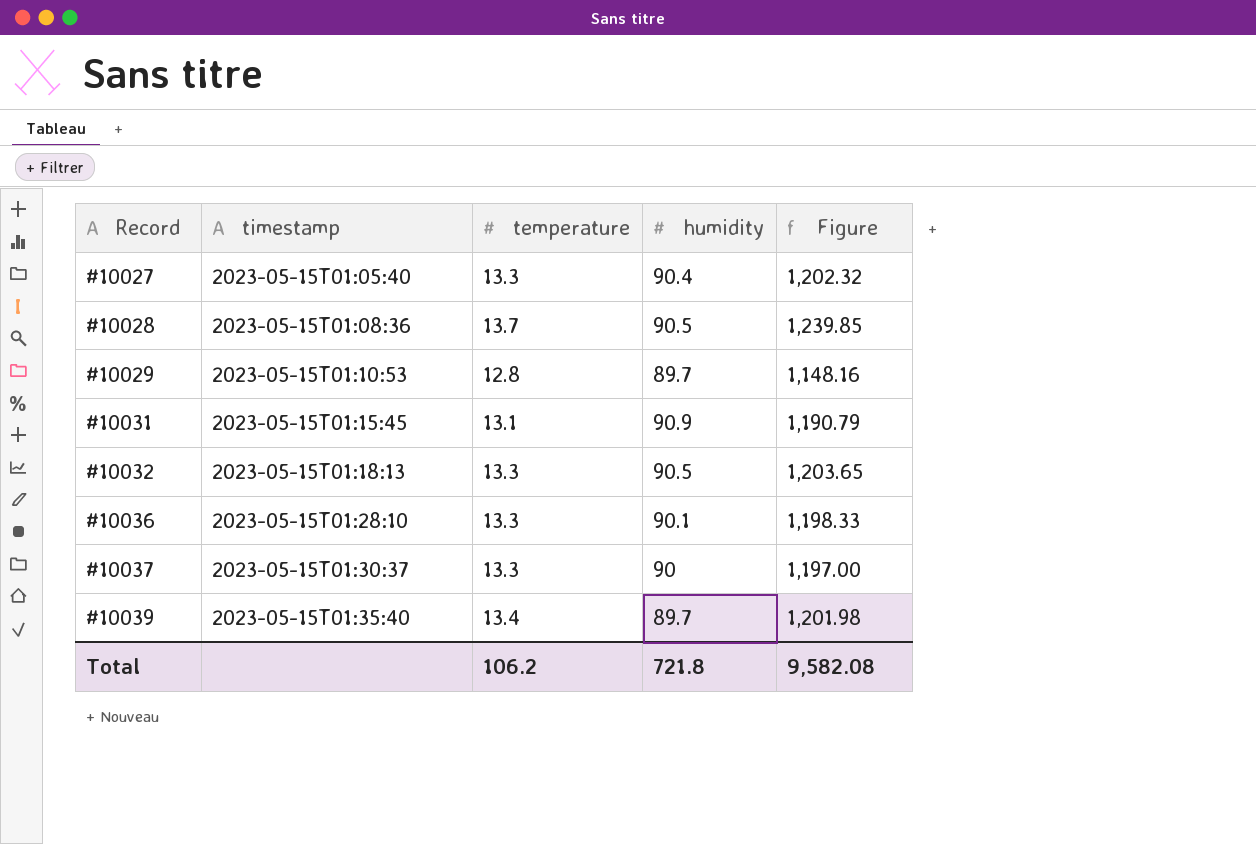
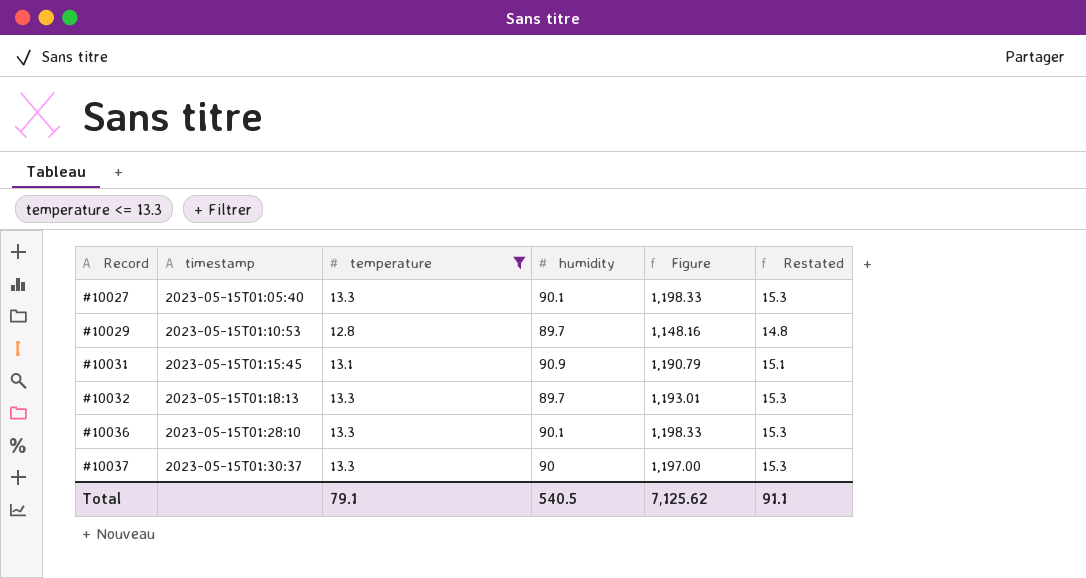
filter: none -> temperature <= 13.3
column Restated | formula: none -> [temperature] + 2
#10027 | humidity: 90.4 -> 90.1
#10027 | Figure: 1,202.32 -> 1,198.33
#10032 | humidity: 90.5 -> 89.7
#10032 | Figure: 1,203.65 -> 1,193.01
Total | temperature: 106.2 -> 79.1
Total | humidity: 721.8 -> 540.5
Total | Figure: 9,582.08 -> 7,125.62

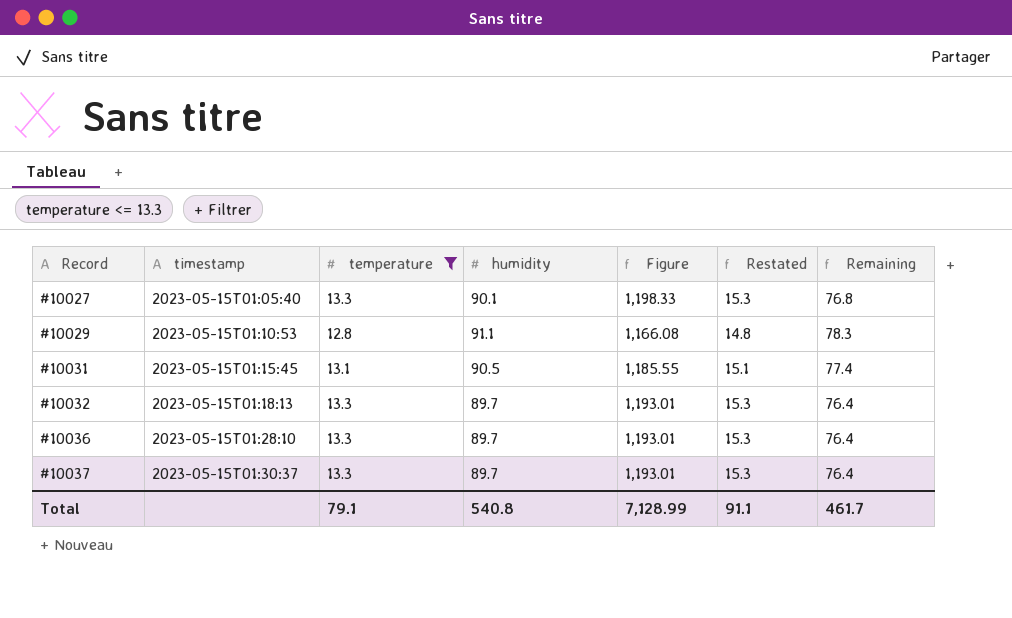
column Remaining | formula: none -> [humidity] - [temperature]
#10029 | humidity: 89.7 -> 91.1
#10029 | Figure: 1,148.16 -> 1,166.08
#10031 | humidity: 90.9 -> 90.5
#10031 | Figure: 1,190.79 -> 1,185.55
#10036 | humidity: 90.1 -> 89.7
#10036 | Figure: 1,198.33 -> 1,193.01
#10037 | humidity: 90 -> 89.7
#10037 | Figure: 1,197.00 -> 1,193.01
Total | humidity: 540.5 -> 540.8
Total | Figure: 7,125.62 -> 7,128.99

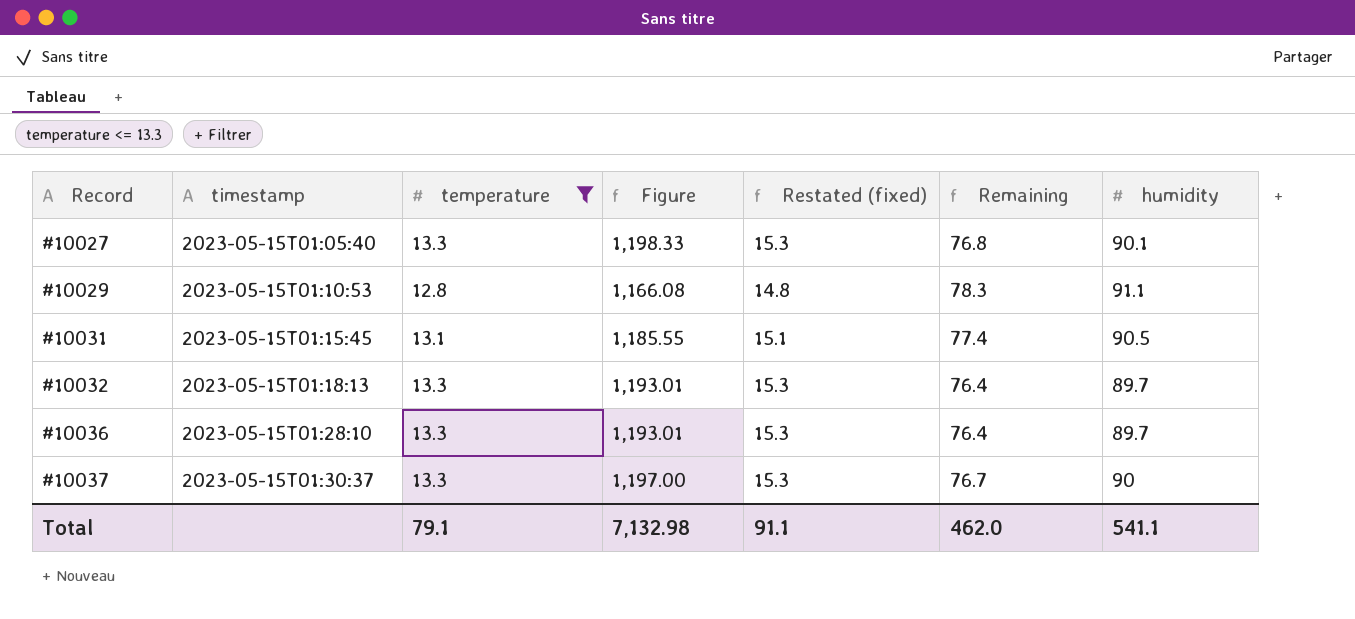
column name: Restated -> Restated (fixed)
column humidity | position: 4 -> 7
#10037 | Figure: 1,193.01 -> 1,197.00
#10037 | Remaining: 76.4 -> 76.7
#10037 | humidity: 89.7 -> 90
Total | Figure: 7,128.99 -> 7,132.98
Total | Remaining: 461.7 -> 462.0
Total | humidity: 540.8 -> 541.1

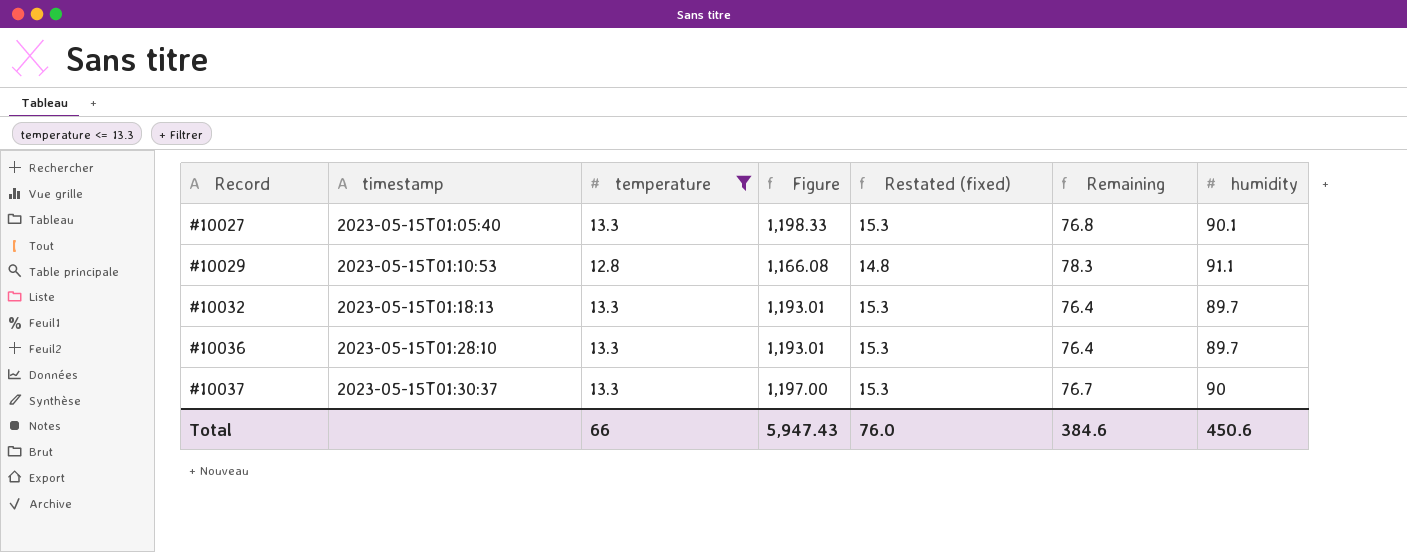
row #10031: 2023-05-15T01:15:45 | 13.1 | 1,185.55 | 15.1 | 77.4 | 90.5 -> none
Total | temperature: 79.1 -> 66
Total | Figure: 7,132.98 -> 5,947.43
Total | Restated (fixed): 91.1 -> 76.0
Total | Remaining: 462.0 -> 384.6
Total | humidity: 541.1 -> 450.6

